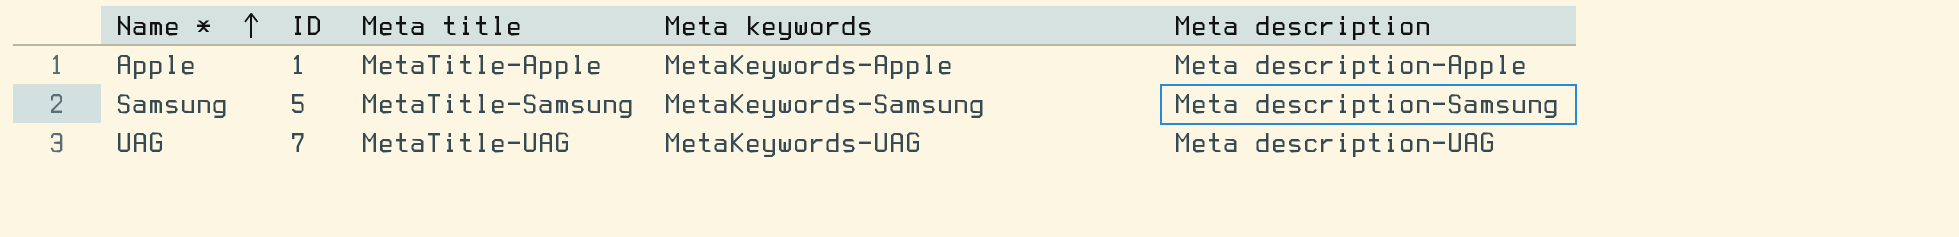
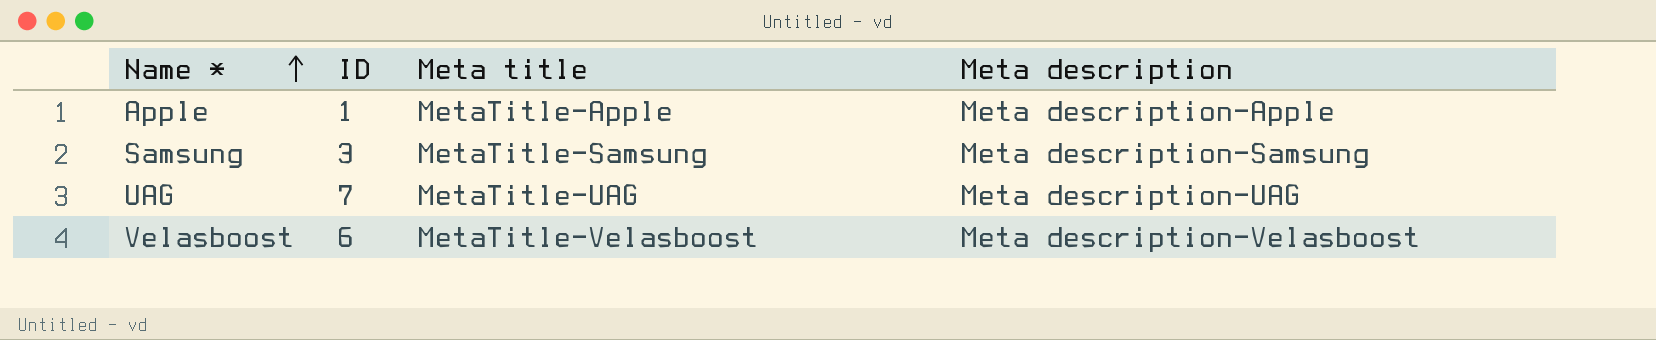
column Meta keywords | position: 4 -> none
Samsung | ID: 5 -> 3
row Velasboost: none -> 6 | MetaTitle-Velasboost | Meta description-Velasboost

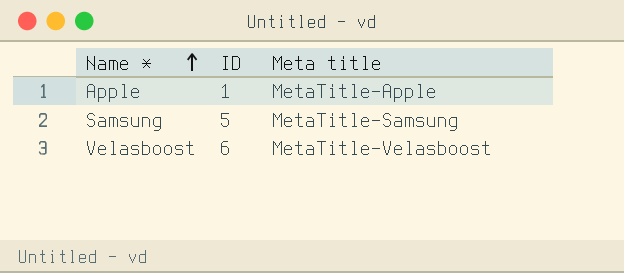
column Meta description | position: 4 -> none
row UAG: 7 | MetaTitle-UAG | Meta description-UAG -> none
Samsung | ID: 3 -> 5

